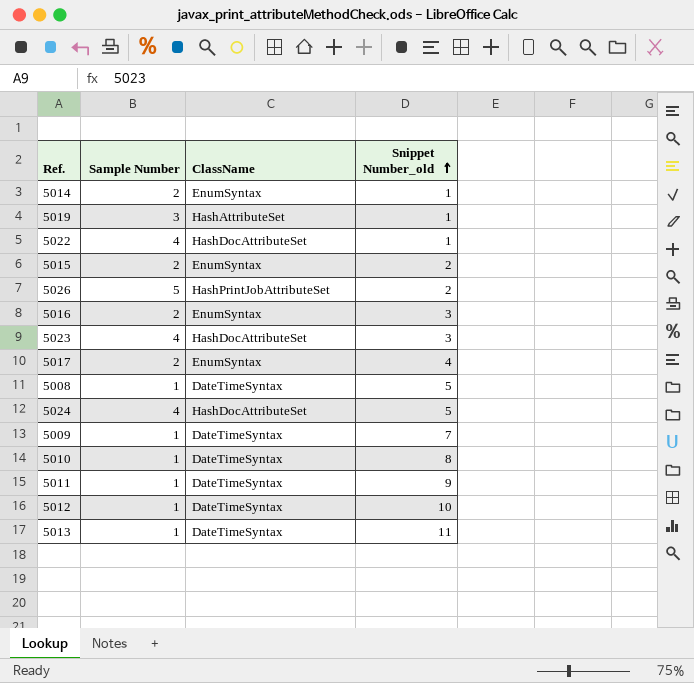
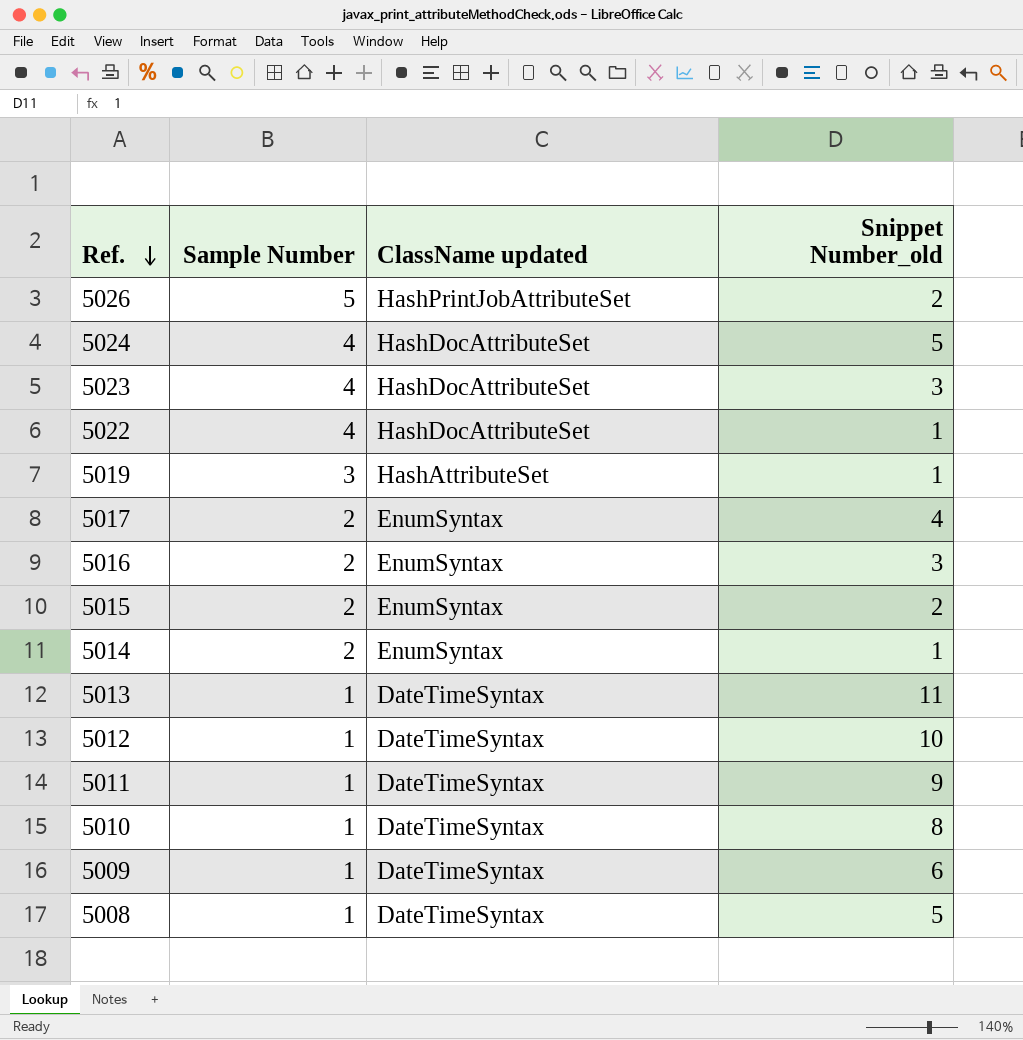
row order: Snippet Number_old ascending -> Ref. descending
column name: ClassName -> ClassName updated
5009 | Snippet Number_old: 7 -> 6

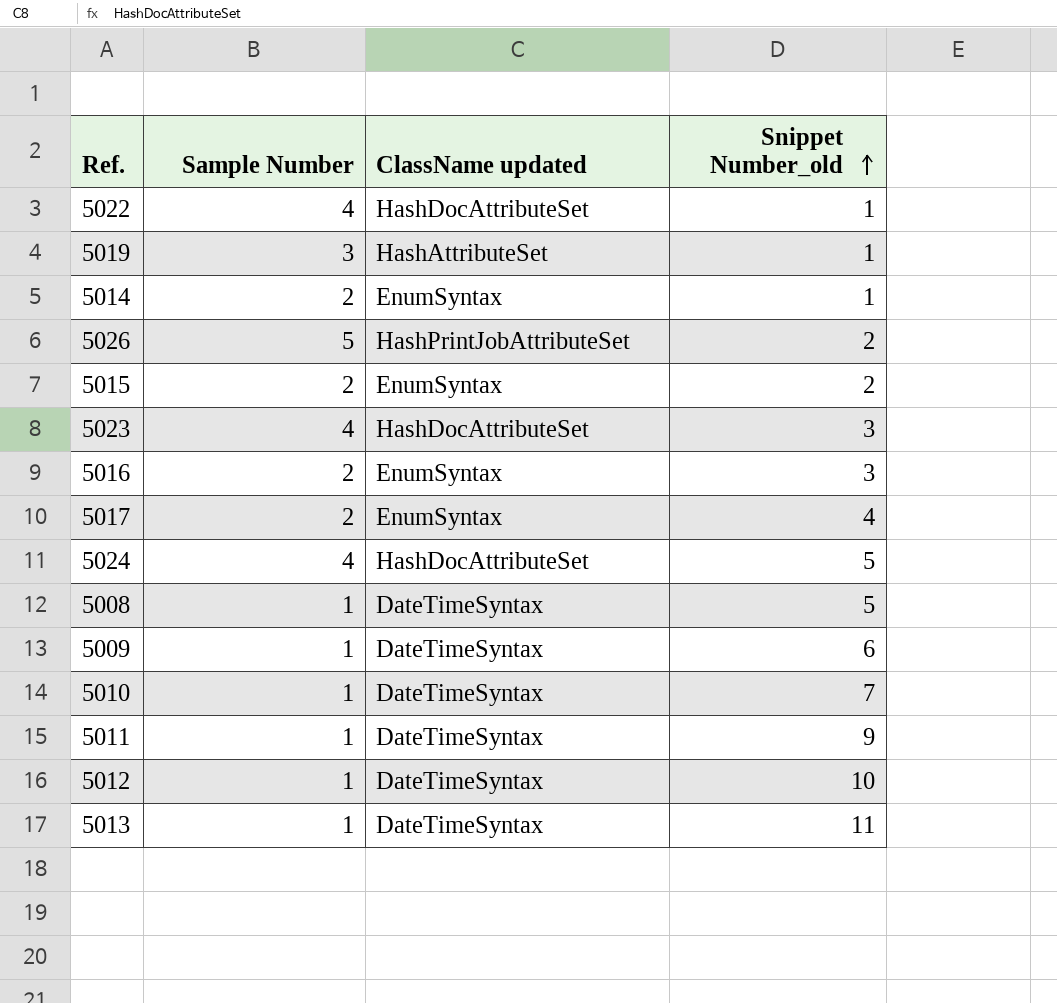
row order: Ref. descending -> Snippet Number_old ascending
5010 | Snippet Number_old: 8 -> 7

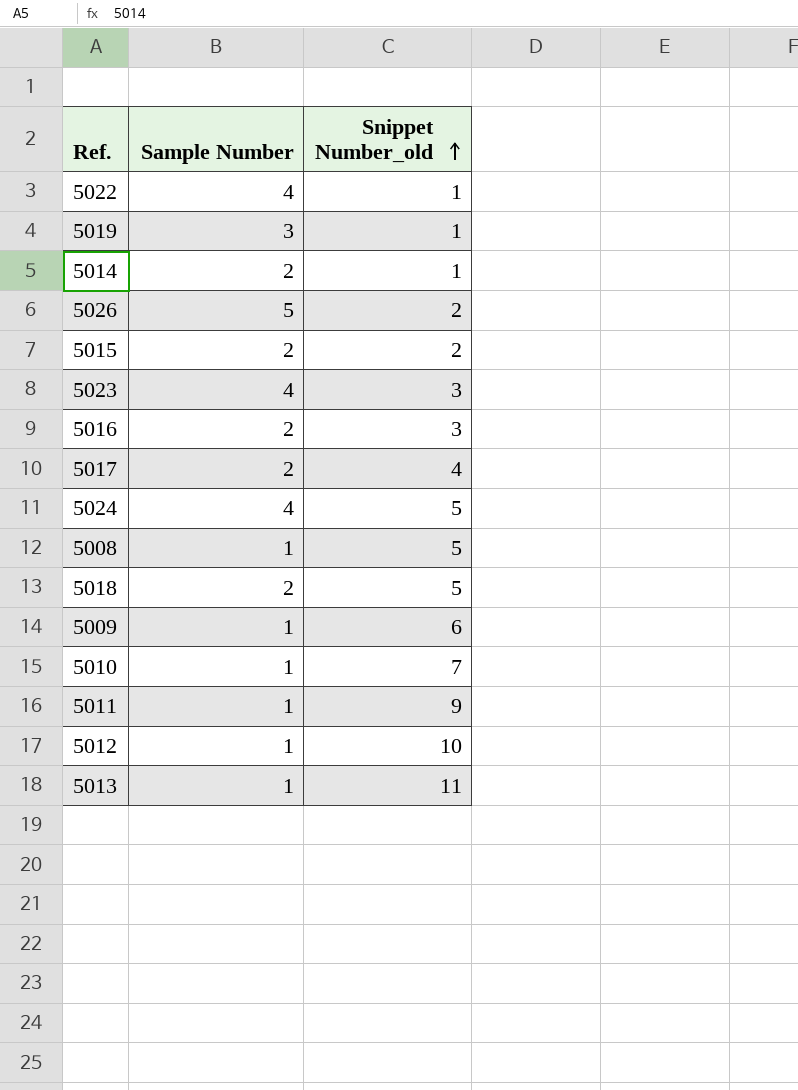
column ClassName updated | position: 3 -> none
row 5018: none -> 2 | 5

